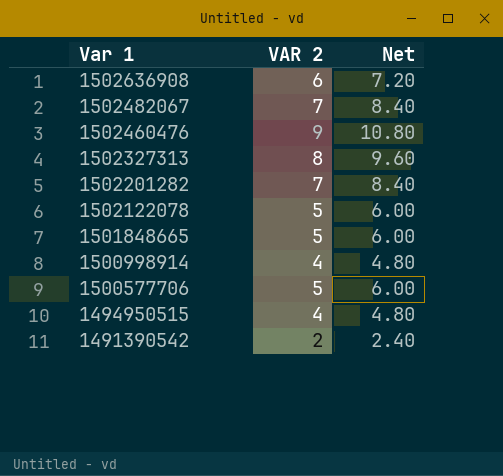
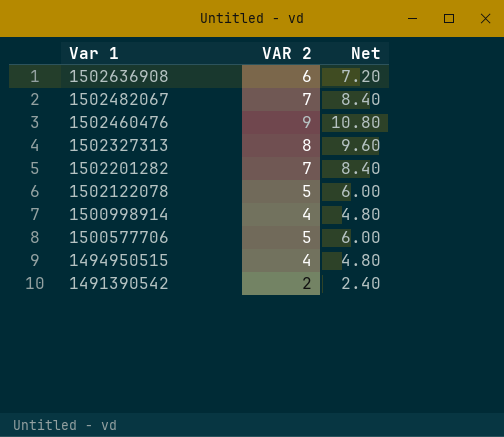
row 1501848665: 5 | 6.00 -> none

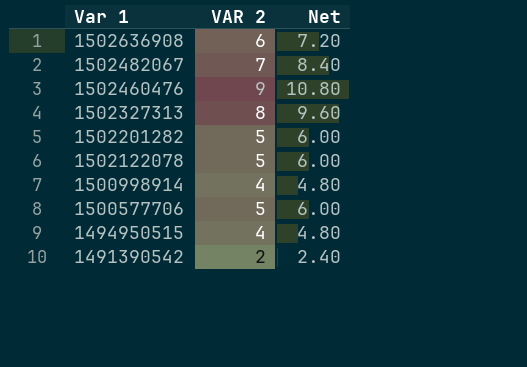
1502201282 | VAR 2: 7 -> 5
1502201282 | Net: 8.40 -> 6.00

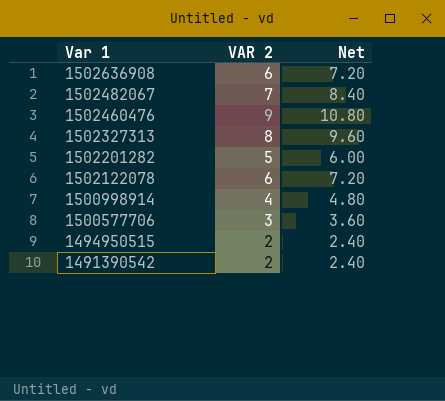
1502122078 | VAR 2: 5 -> 6
1502122078 | Net: 6.00 -> 7.20
1500577706 | VAR 2: 5 -> 3
1500577706 | Net: 6.00 -> 3.60
1494950515 | VAR 2: 4 -> 2
1494950515 | Net: 4.80 -> 2.40

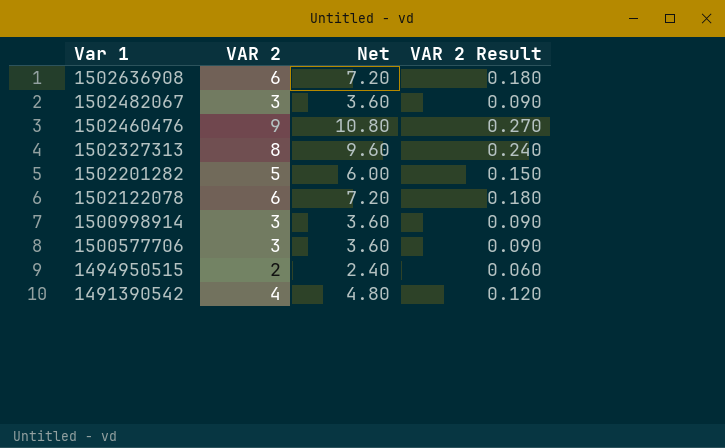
column VAR 2 Result | formula: none -> [VAR 2] * 0.03
1502482067 | VAR 2: 7 -> 3
1502482067 | Net: 8.40 -> 3.60
1500998914 | VAR 2: 4 -> 3
1500998914 | Net: 4.80 -> 3.60
1491390542 | VAR 2: 2 -> 4
1491390542 | Net: 2.40 -> 4.80

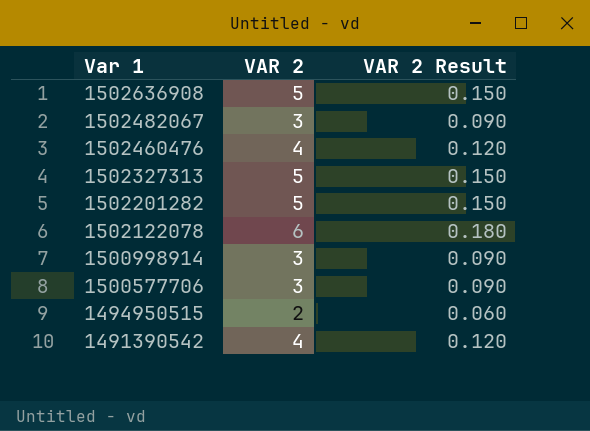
column Net | formula: [VAR 2] * 1.2 -> none
1502636908 | VAR 2: 6 -> 5
1502636908 | VAR 2 Result: 0.180 -> 0.150
1502460476 | VAR 2: 9 -> 4
1502460476 | VAR 2 Result: 0.270 -> 0.120
1502327313 | VAR 2: 8 -> 5
1502327313 | VAR 2 Result: 0.240 -> 0.150

